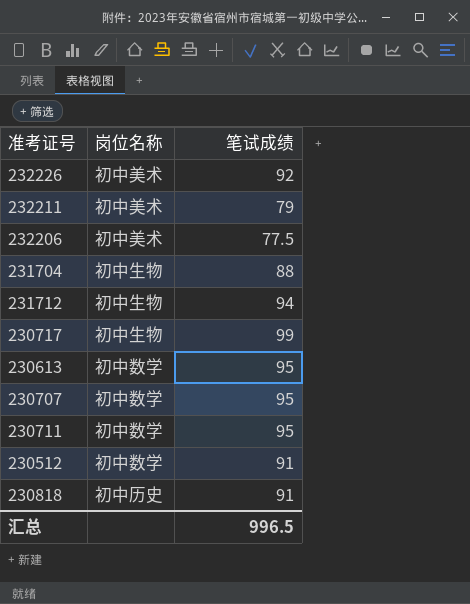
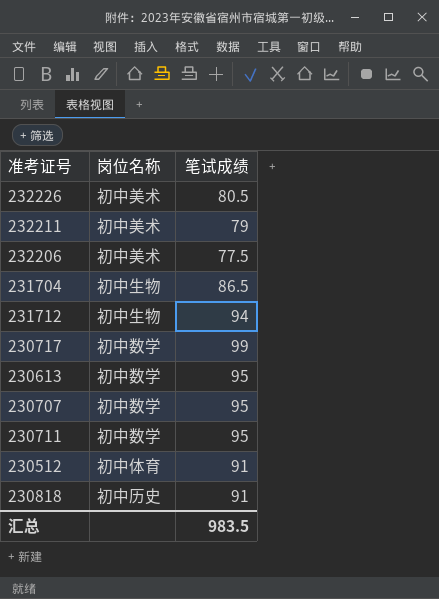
232226 | 笔试成绩: 92 -> 80.5
231704 | 笔试成绩: 88 -> 86.5
230717 | 岗位名称: 初中生物 -> 初中数学
230512 | 岗位名称: 初中数学 -> 初中体育
汇总 | 笔试成绩: 996.5 -> 983.5

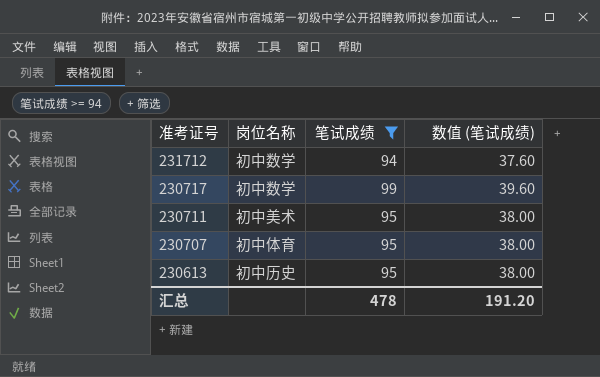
filter: none -> 笔试成绩 >= 94
row order: none -> 准考证号 descending
column 数值 (笔试成绩) | formula: none -> [笔试成绩] * 0.4
231712 | 岗位名称: 初中生物 -> 初中数学
230711 | 岗位名称: 初中数学 -> 初中美术
230707 | 岗位名称: 初中数学 -> 初中体育
230613 | 岗位名称: 初中数学 -> 初中历史
汇总 | 笔试成绩: 983.5 -> 478

